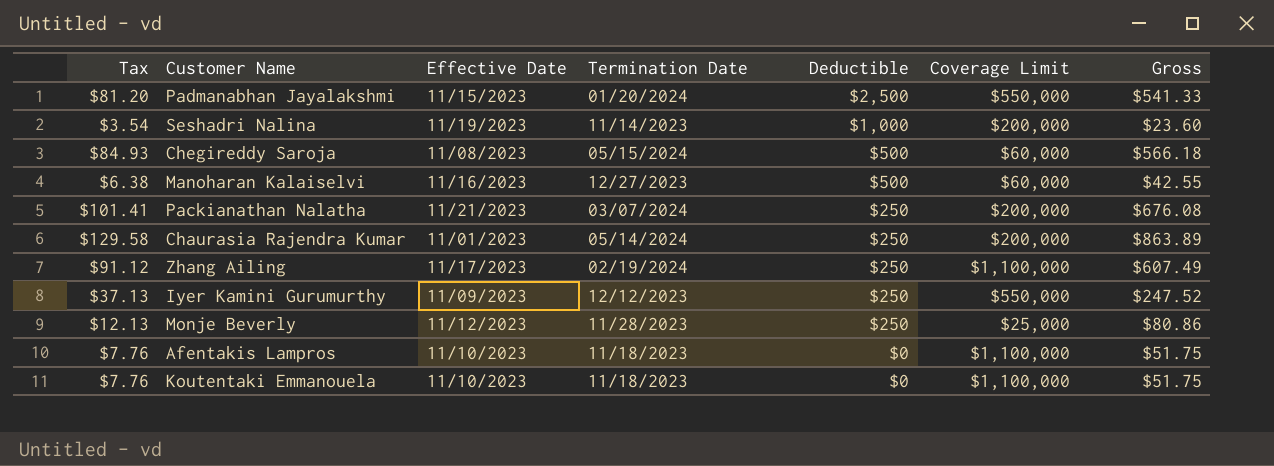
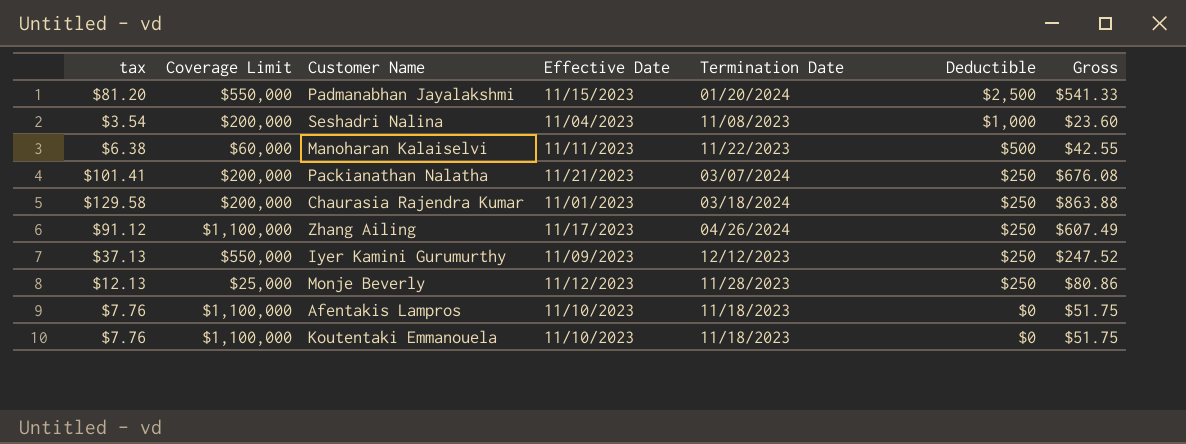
column name: Tax -> tax
column Coverage Limit | position: 6 -> 2
row Chegireddy Saroja: $84.93 | 11/08/2023 | 05/15/2024 | $500 | $60,000 | $566.18 -> none
Seshadri Nalina | Effective Date: 11/19/2023 -> 11/04/2023
Seshadri Nalina | Termination Date: 11/14/2023 -> 11/08/2023
Manoharan Kalaiselvi | Effective Date: 11/16/2023 -> 11/11/2023
Manoharan Kalaiselvi | Termination Date: 12/27/2023 -> 11/22/2023
Chaurasia Rajendra Kumar | Termination Date: 05/14/2024 -> 03/18/2024
Chaurasia Rajendra Kumar | Gross: $863.89 -> $863.88
Zhang Ailing | Termination Date: 02/19/2024 -> 04/26/2024

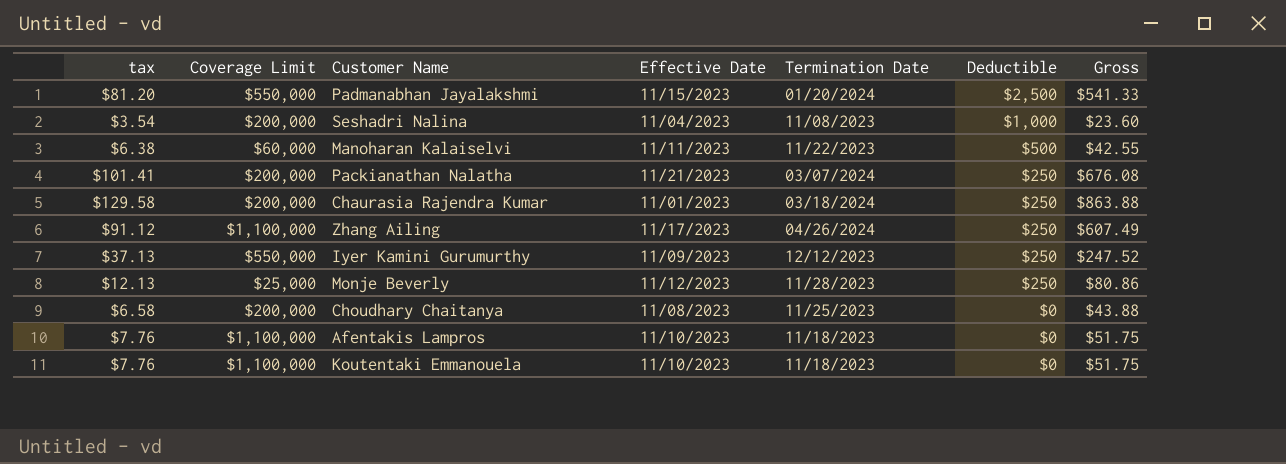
row Choudhary Chaitanya: none -> $6.58 | $200,000 | 11/08/2023 | 11/25/2023 | $0 | $43.88

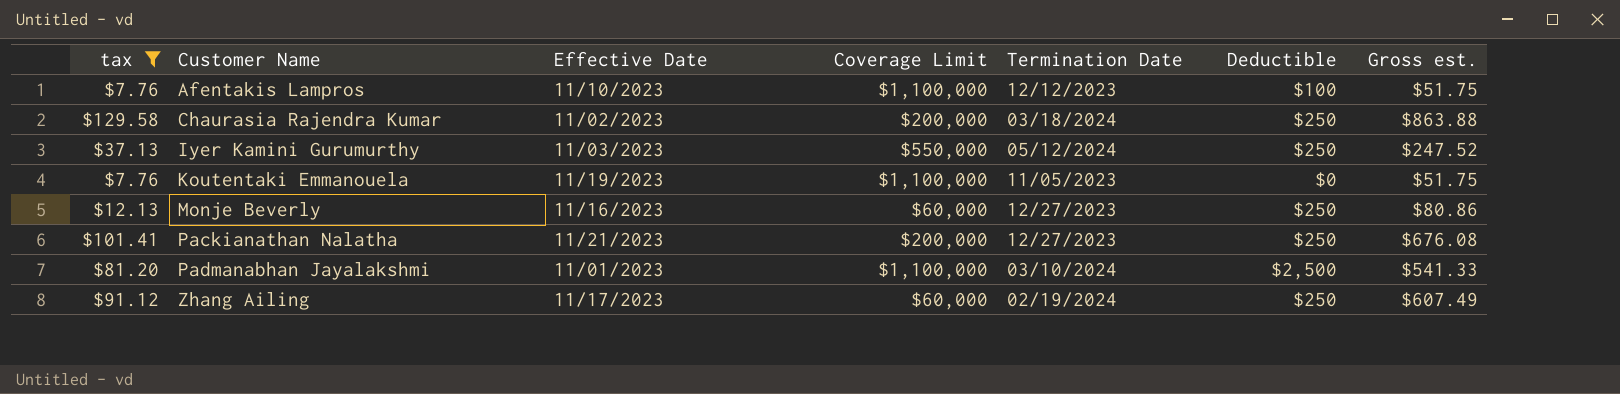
filter: none -> tax >= $7.76
row order: Deductible descending -> Customer Name ascending
column Coverage Limit | position: 2 -> 4
column name: Gross -> Gross est.
Afentakis Lampros | Termination Date: 11/18/2023 -> 12/12/2023
Afentakis Lampros | Deductible: $0 -> $100
Chaurasia Rajendra Kumar | Effective Date: 11/01/2023 -> 11/02/2023
Iyer Kamini Gurumurthy | Effective Date: 11/09/2023 -> 11/03/2023
Iyer Kamini Gurumurthy | Termination Date: 12/12/2023 -> 05/12/2024
Koutentaki Emmanouela | Effective Date: 11/10/2023 -> 11/19/2023
Koutentaki Emmanouela | Termination Date: 11/18/2023 -> 11/05/2023
Monje Beverly | Effective Date: 11/12/2023 -> 11/16/2023
Monje Beverly | Coverage Limit: $25,000 -> $60,000
Monje Beverly | Termination Date: 11/28/2023 -> 12/27/2023
Packianathan Nalatha | Termination Date: 03/07/2024 -> 12/27/2023
Padmanabhan Jayalakshmi | Effective Date: 11/15/2023 -> 11/01/2023
Padmanabhan Jayalakshmi | Coverage Limit: $550,000 -> $1,100,000
Padmanabhan Jayalakshmi | Termination Date: 01/20/2024 -> 03/10/2024
Zhang Ailing | Coverage Limit: $1,100,000 -> $60,000
Zhang Ailing | Termination Date: 04/26/2024 -> 02/19/2024

